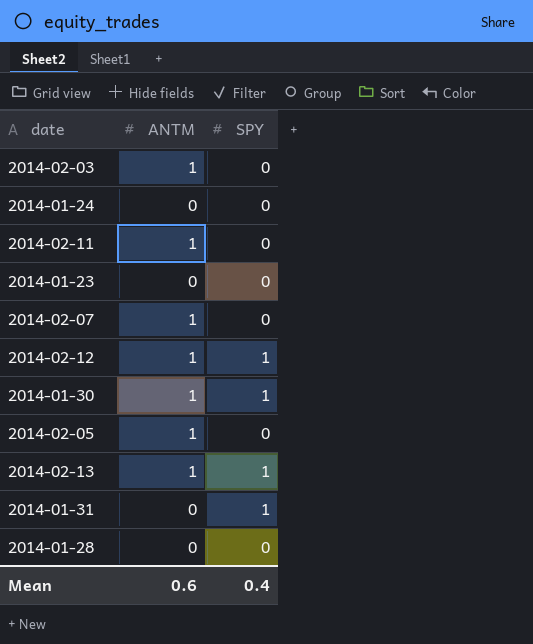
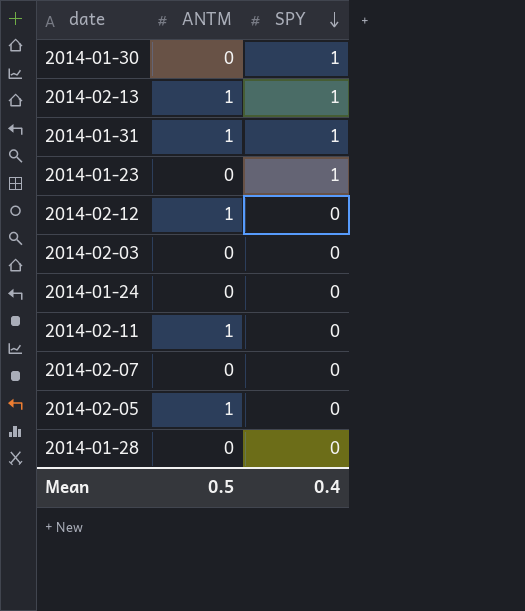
row order: none -> SPY descending
2014-01-30 | ANTM: 1 -> 0
2014-01-31 | ANTM: 0 -> 1
2014-01-23 | SPY: 0 -> 1
2014-02-12 | SPY: 1 -> 0
2014-02-03 | ANTM: 1 -> 0
2014-02-07 | ANTM: 1 -> 0
Mean | ANTM: 0.6 -> 0.5

